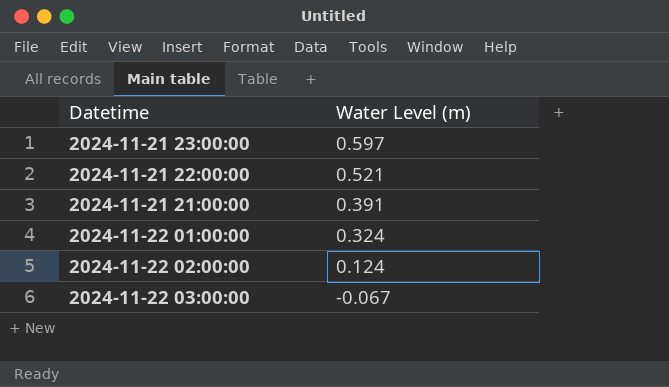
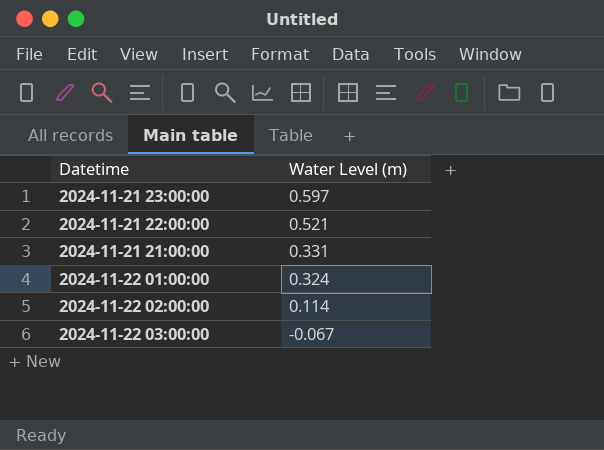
2024-11-21 21:00:00 | Water Level (m): 0.391 -> 0.331
2024-11-22 02:00:00 | Water Level (m): 0.124 -> 0.114

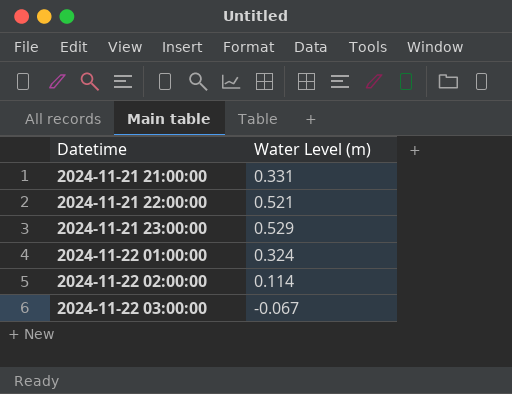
row order: Water Level (m) descending -> Datetime ascending
2024-11-21 23:00:00 | Water Level (m): 0.597 -> 0.529

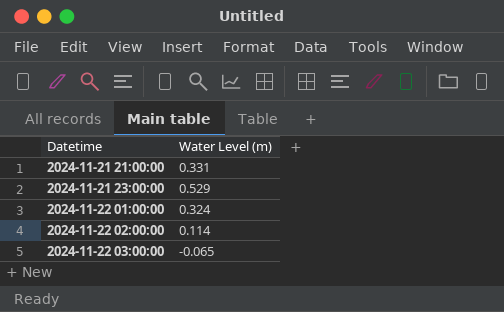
row 2024-11-21 22:00:00: 0.521 -> none
2024-11-22 03:00:00 | Water Level (m): -0.067 -> -0.065

